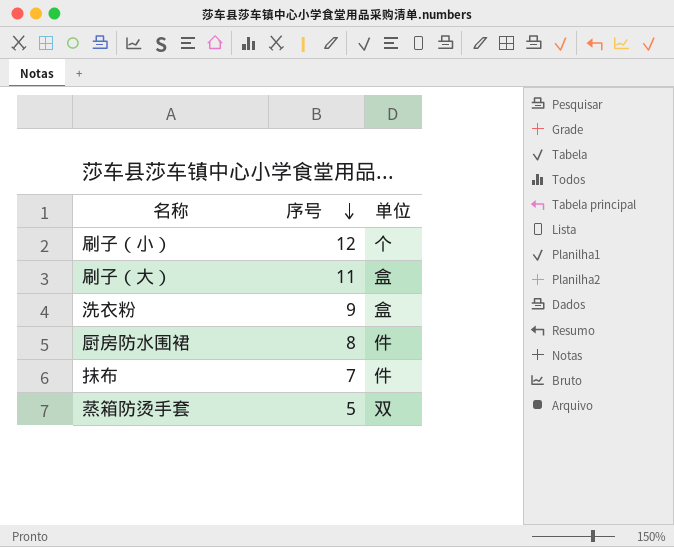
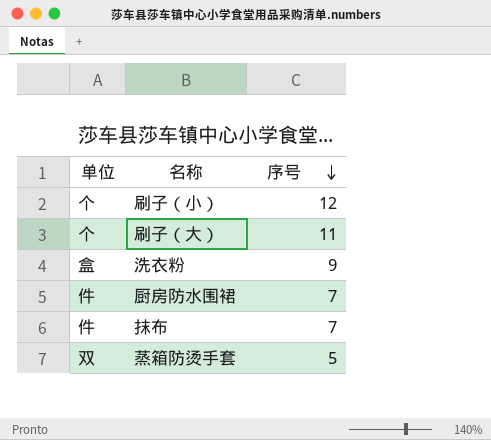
column 单位 | position: 3 -> 1
刷子（大） | 单位: 盒 -> 个
厨房防水围裙 | 序号: 8 -> 7

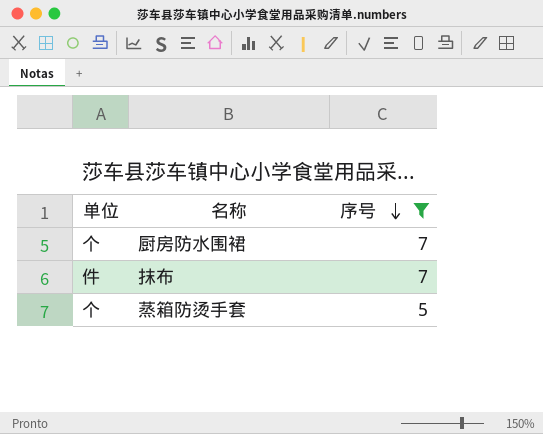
filter: none -> 序号 <= 7
厨房防水围裙 | 单位: 件 -> 个
蒸箱防烫手套 | 单位: 双 -> 个

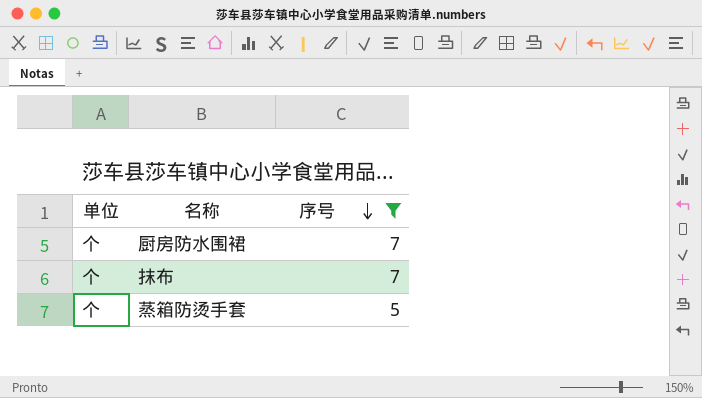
抹布 | 单位: 件 -> 个

